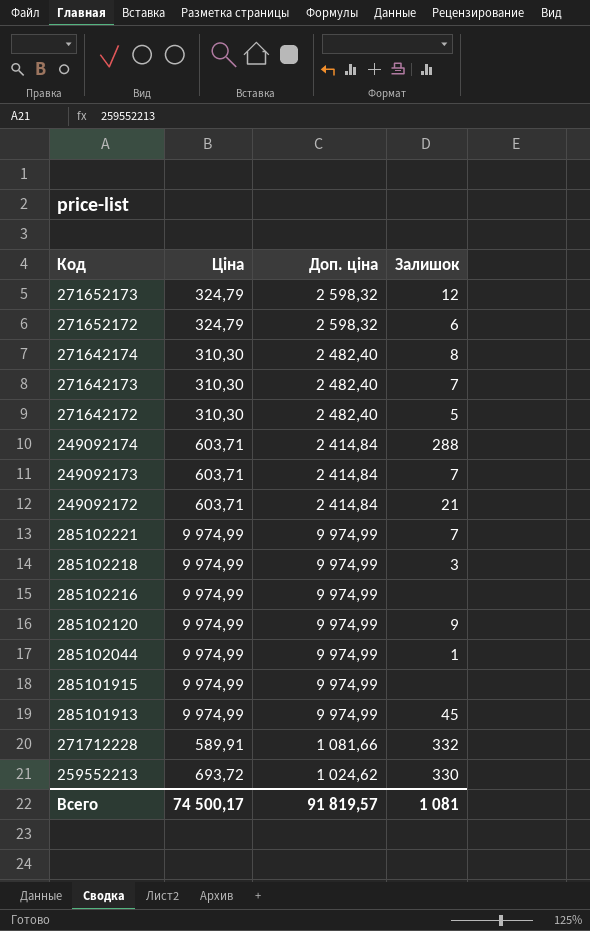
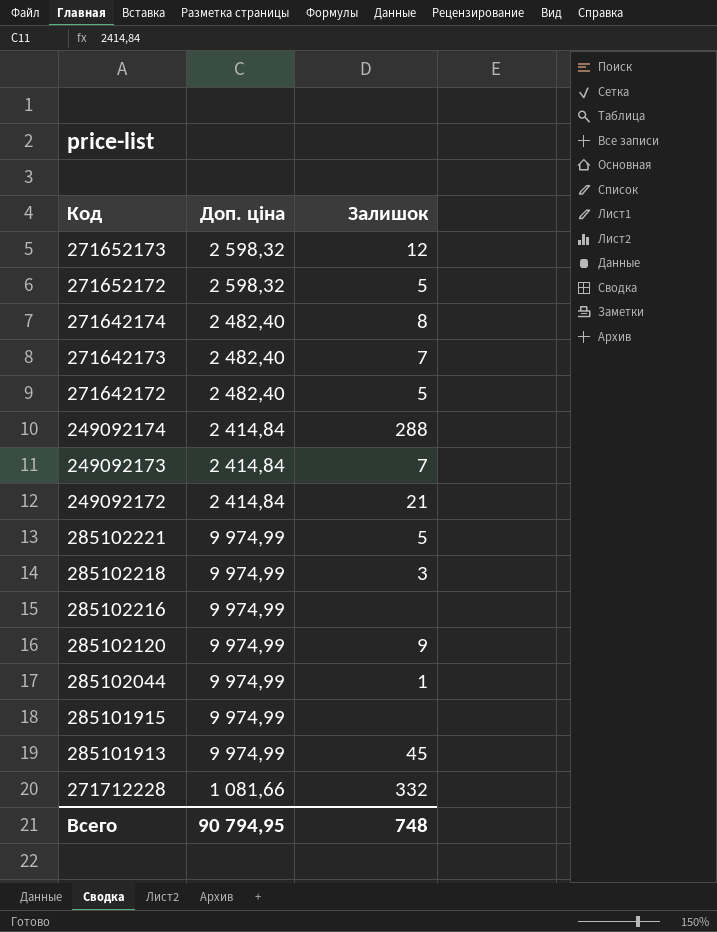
column Ціна | position: 2 -> none
row 259552213: 693,72 | 1 024,62 | 330 -> none
271652172 | Залишок: 6 -> 5
285102221 | Залишок: 7 -> 5
Всего | Доп. ціна: 91 819,57 -> 90 794,95
Всего | Залишок: 1 081 -> 748

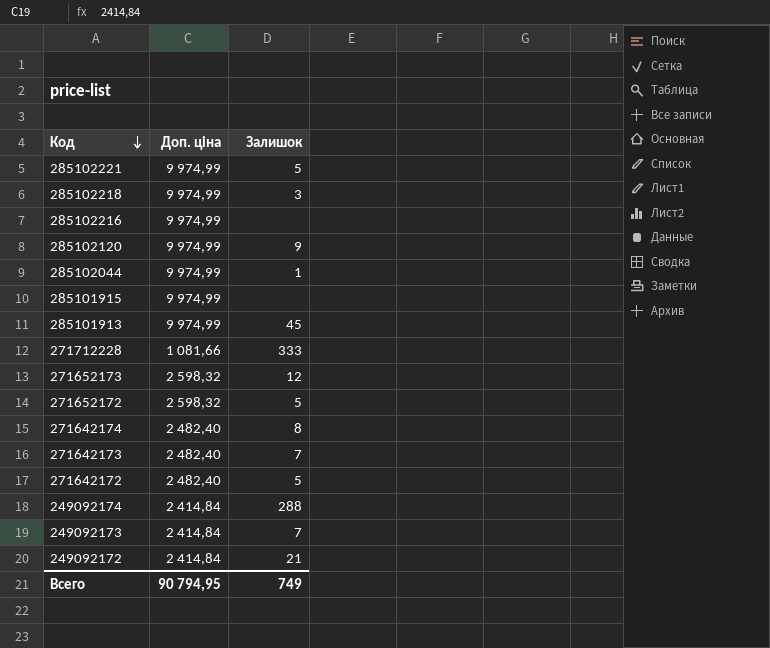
row order: none -> Код descending
271712228 | Залишок: 332 -> 333
Всего | Залишок: 748 -> 749

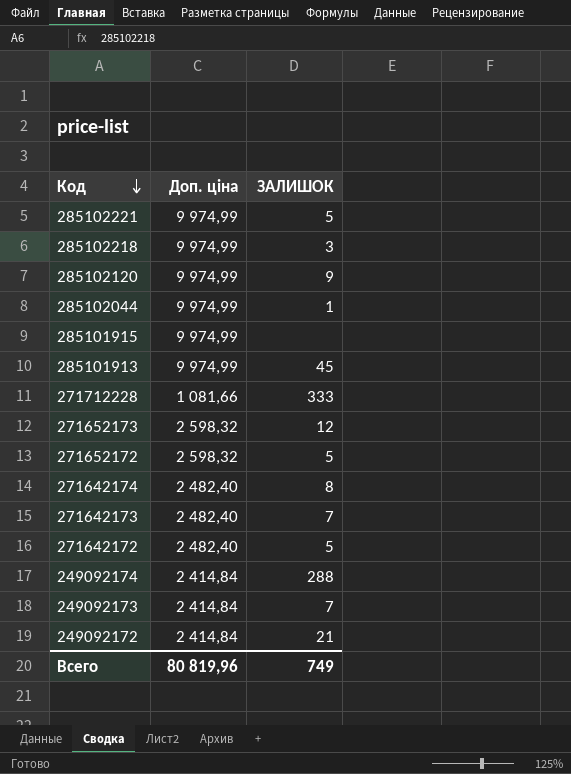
column name: Залишок -> ЗАЛИШОК
row 285102216: 9 974,99 | none -> none
Всего | Доп. ціна: 90 794,95 -> 80 819,96

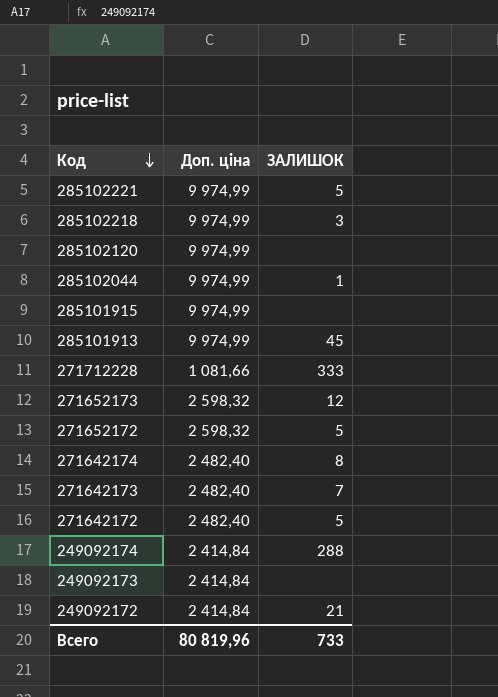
285102120 | ЗАЛИШОК: 9 -> none
249092173 | ЗАЛИШОК: 7 -> none
Всего | ЗАЛИШОК: 749 -> 733

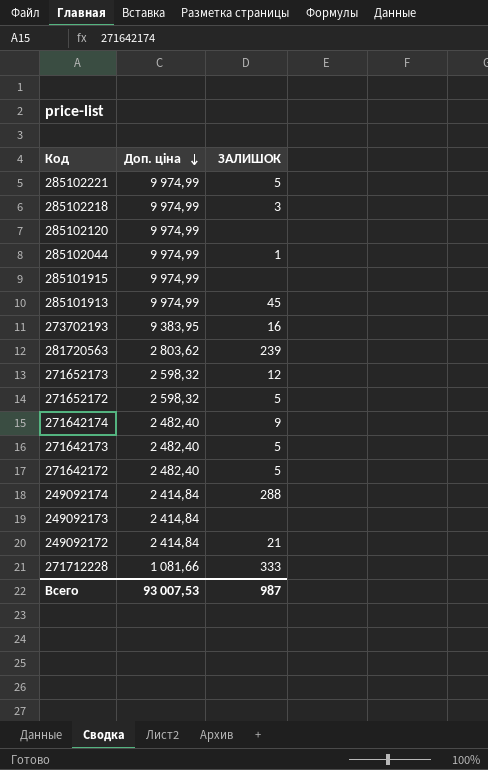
row order: Код descending -> Доп. ціна descending
row 273702193: none -> 9 383,95 | 16
row 281720563: none -> 2 803,62 | 239
271642174 | ЗАЛИШОК: 8 -> 9
271642173 | ЗАЛИШОК: 7 -> 5
Всего | Доп. ціна: 80 819,96 -> 93 007,53
Всего | ЗАЛИШОК: 733 -> 987

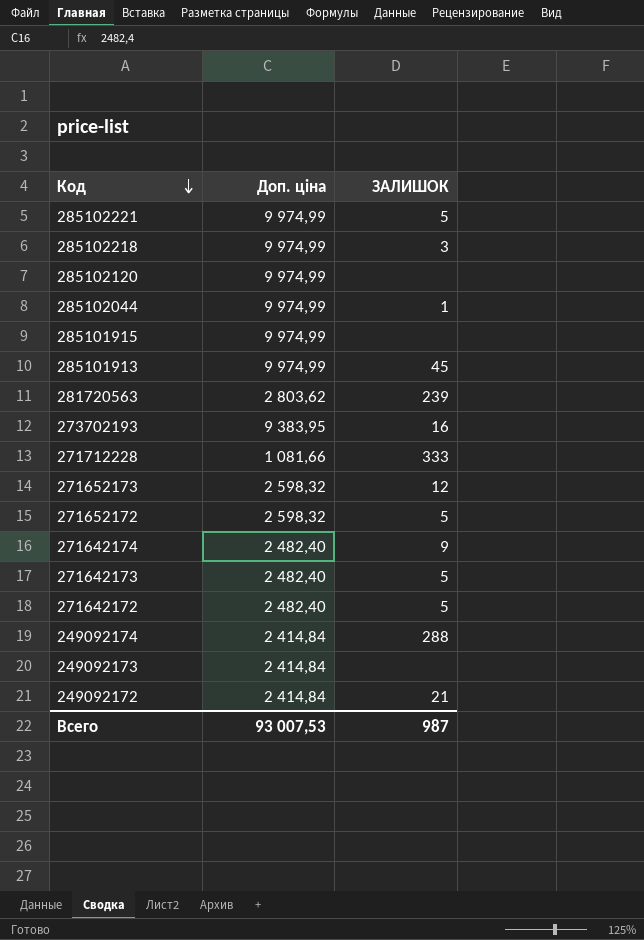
row order: Доп. ціна descending -> Код descending

